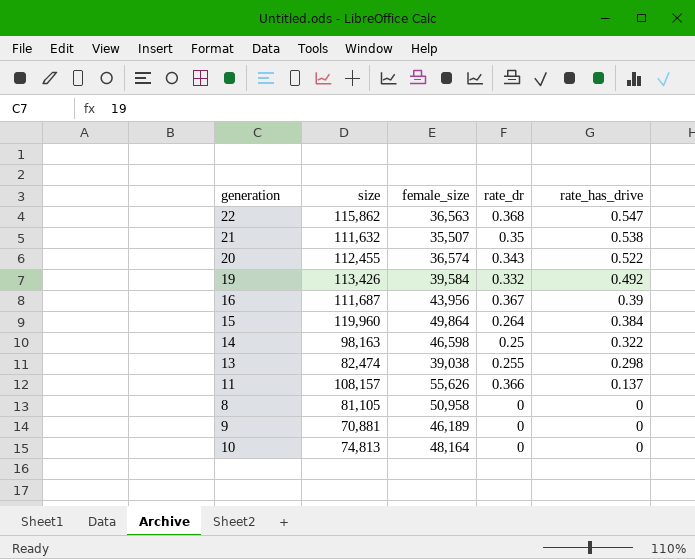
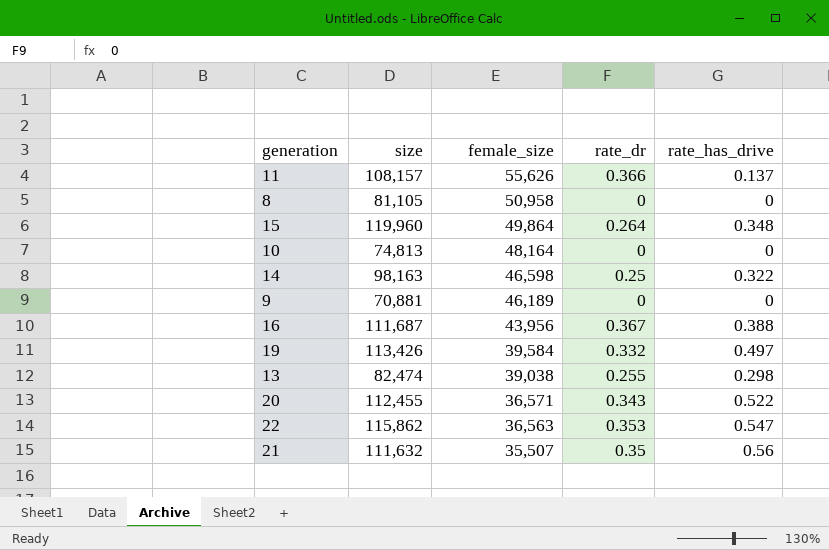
row order: rate_has_drive descending -> female_size descending
15 | rate_has_drive: 0.384 -> 0.348
16 | rate_has_drive: 0.39 -> 0.388
19 | rate_has_drive: 0.492 -> 0.497
20 | female_size: 36,574 -> 36,571
22 | rate_dr: 0.368 -> 0.353
21 | rate_has_drive: 0.538 -> 0.56

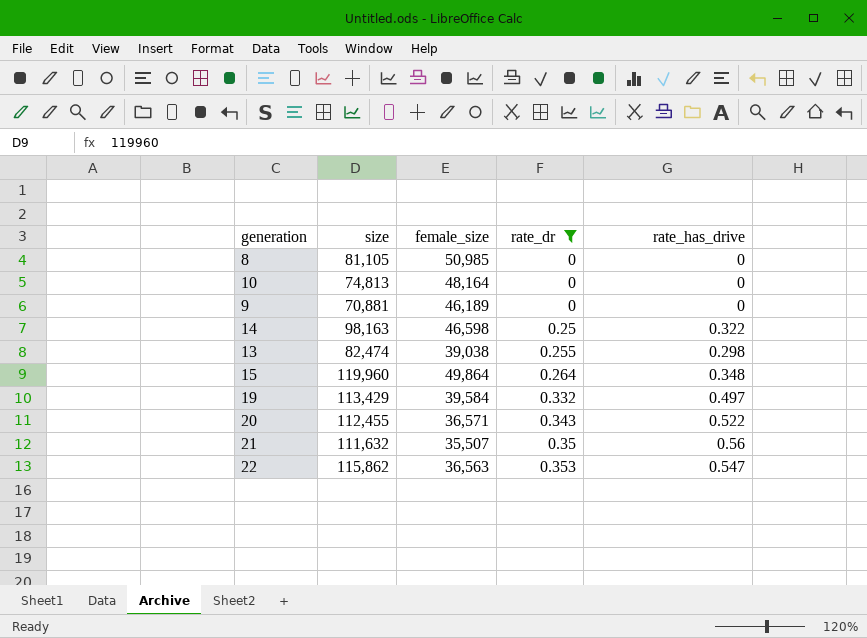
filter: none -> rate_dr <= 0.353
row order: female_size descending -> rate_dr ascending
8 | female_size: 50,958 -> 50,985
19 | size: 113,426 -> 113,429

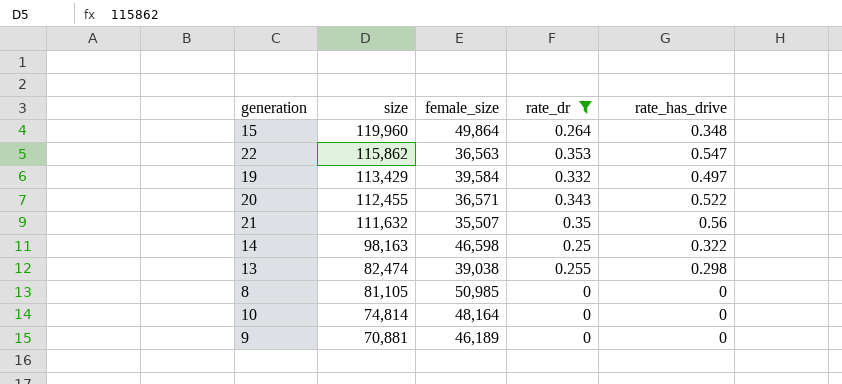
row order: rate_dr ascending -> size descending
10 | size: 74,813 -> 74,814

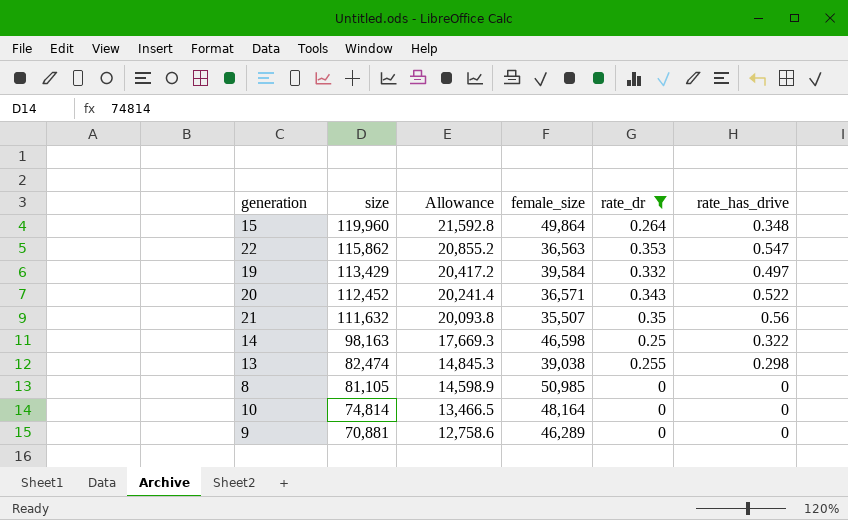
column Allowance | formula: none -> [size] * 0.18
20 | size: 112,455 -> 112,452
9 | female_size: 46,189 -> 46,289

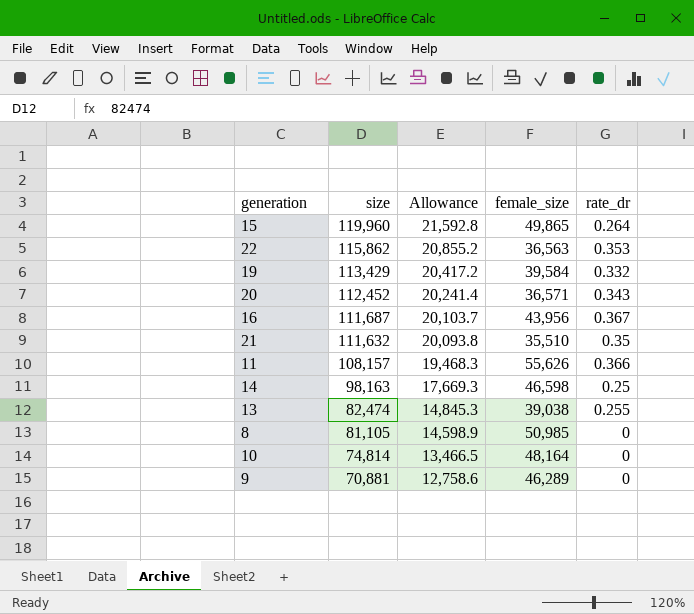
filter: rate_dr <= 0.353 -> none
column rate_has_drive | position: 6 -> none
15 | female_size: 49,864 -> 49,865
21 | female_size: 35,507 -> 35,510

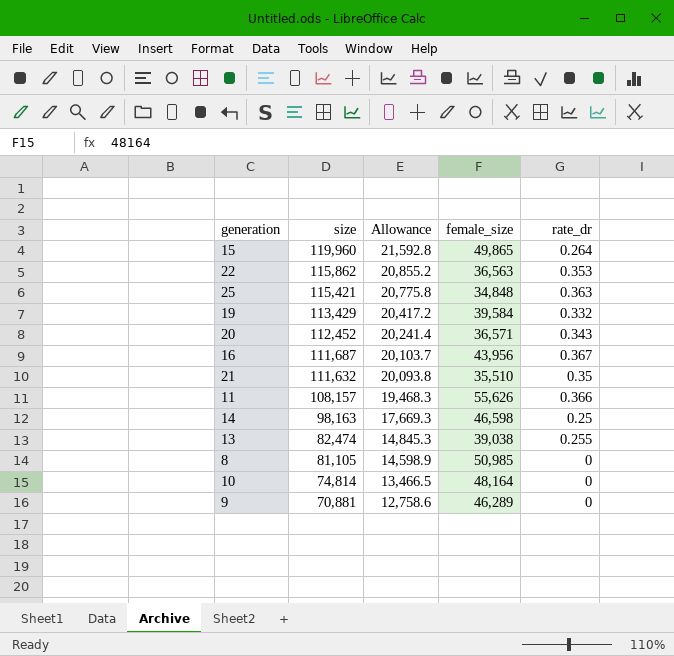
row 25: none -> 115,421 | 20,775.8 | 34,848 | 0.363

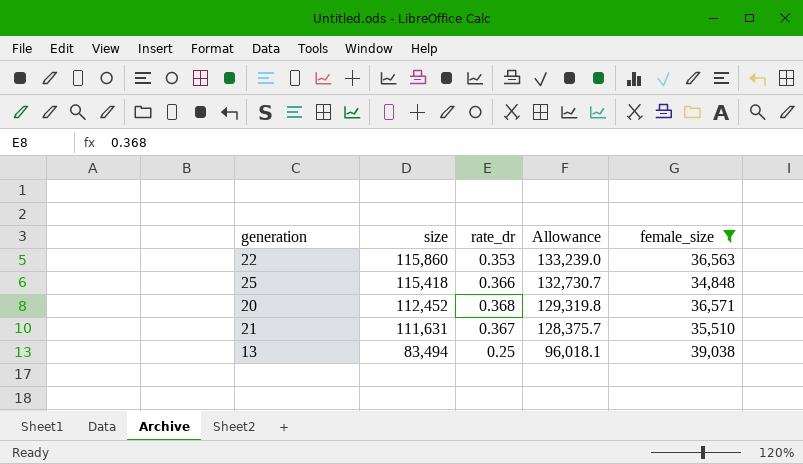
filter: none -> female_size <= 39,038
column rate_dr | position: 5 -> 3
column Allowance | formula: [size] * 0.18 -> [size] * 1.15
22 | size: 115,862 -> 115,860
25 | size: 115,421 -> 115,418
25 | rate_dr: 0.363 -> 0.366
20 | rate_dr: 0.343 -> 0.368
21 | size: 111,632 -> 111,631
21 | rate_dr: 0.35 -> 0.367
13 | size: 82,474 -> 83,494
13 | rate_dr: 0.255 -> 0.25

